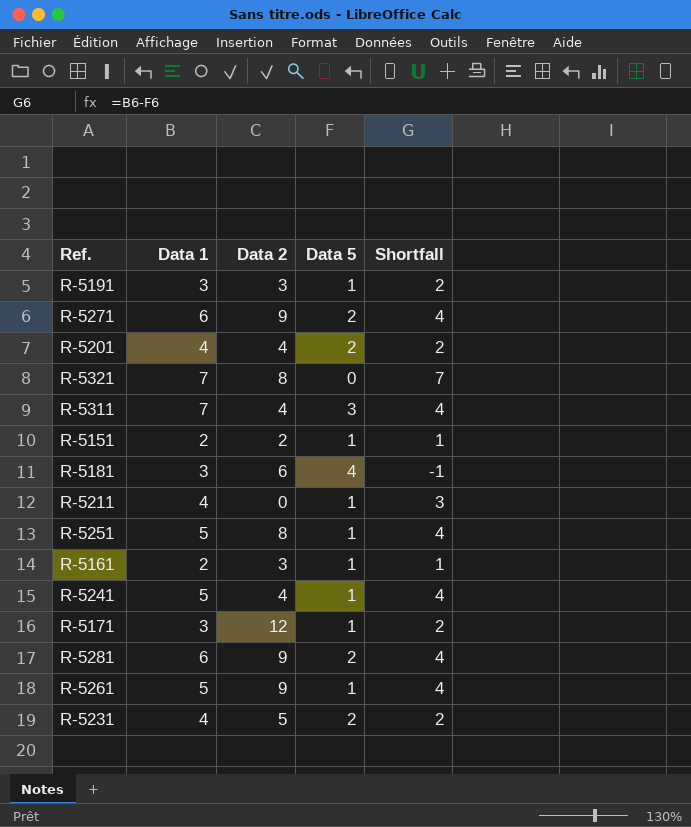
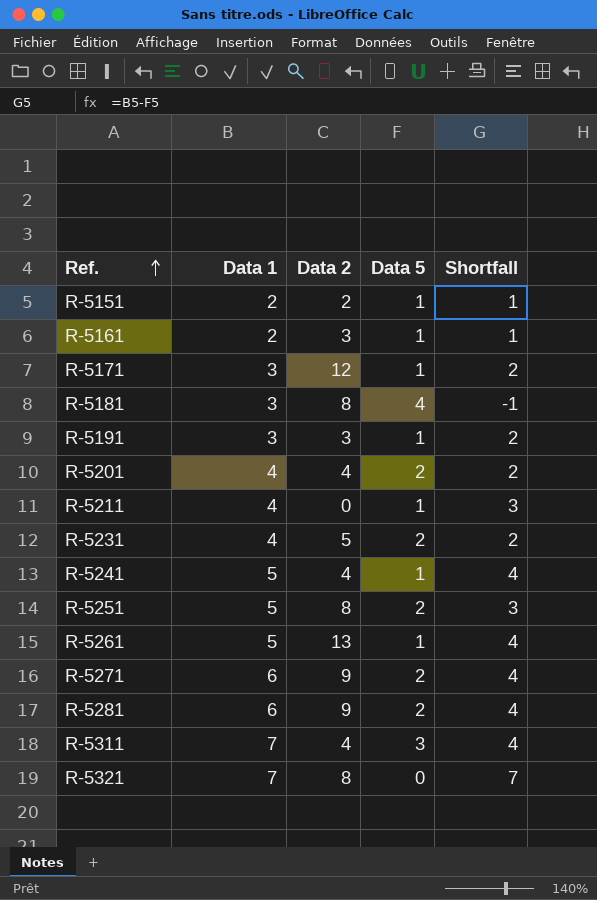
row order: none -> Ref. ascending
R-5181 | Data 2: 6 -> 8
R-5251 | Data 5: 1 -> 2
R-5251 | Shortfall: 4 -> 3
R-5261 | Data 2: 9 -> 13

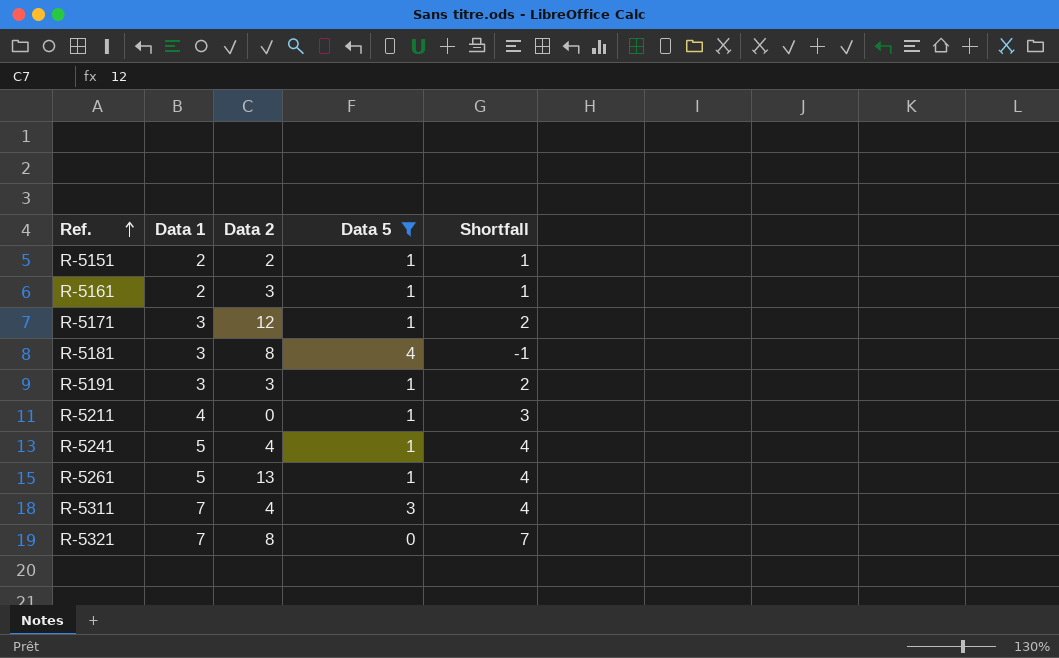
filter: none -> Data 5 != 2

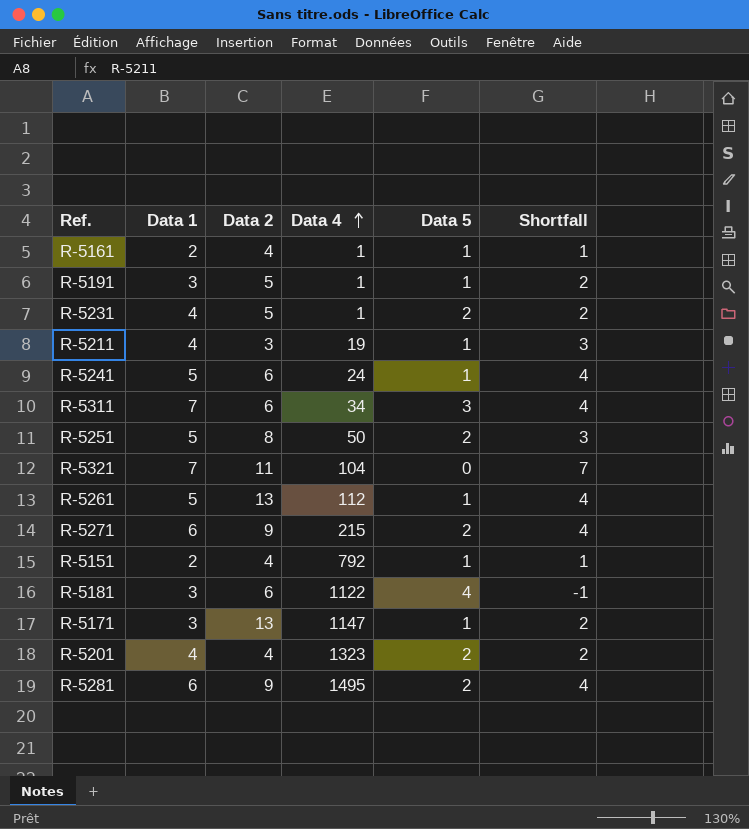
filter: Data 5 != 2 -> none
row order: Ref. ascending -> Data 4 ascending
column Data 4 | position: none -> 4
R-5161 | Data 2: 3 -> 4
R-5191 | Data 2: 3 -> 5
R-5211 | Data 2: 0 -> 3
R-5241 | Data 2: 4 -> 6
R-5311 | Data 2: 4 -> 6
R-5321 | Data 2: 8 -> 11
R-5151 | Data 2: 2 -> 4
R-5181 | Data 2: 8 -> 6
R-5171 | Data 2: 12 -> 13

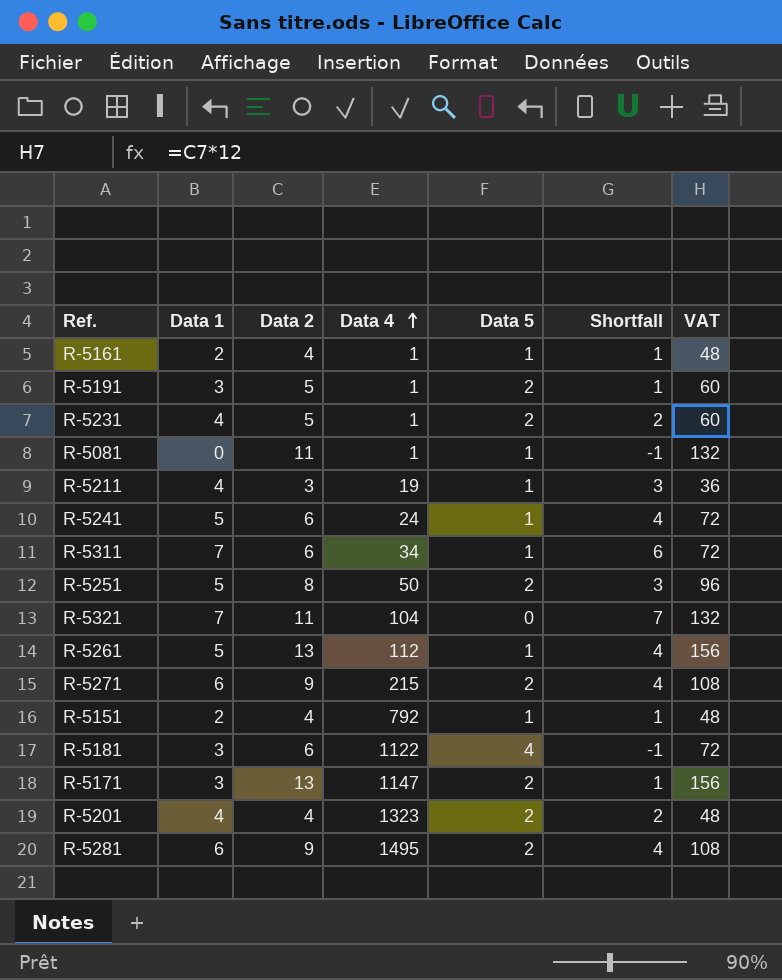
column VAT | formula: none -> [Data 2] * 12
R-5191 | Data 5: 1 -> 2
R-5191 | Shortfall: 2 -> 1
row R-5081: none -> 0 | 11 | 1 | 1 | -1 | 132
R-5311 | Data 5: 3 -> 1
R-5311 | Shortfall: 4 -> 6
R-5171 | Data 5: 1 -> 2
R-5171 | Shortfall: 2 -> 1

